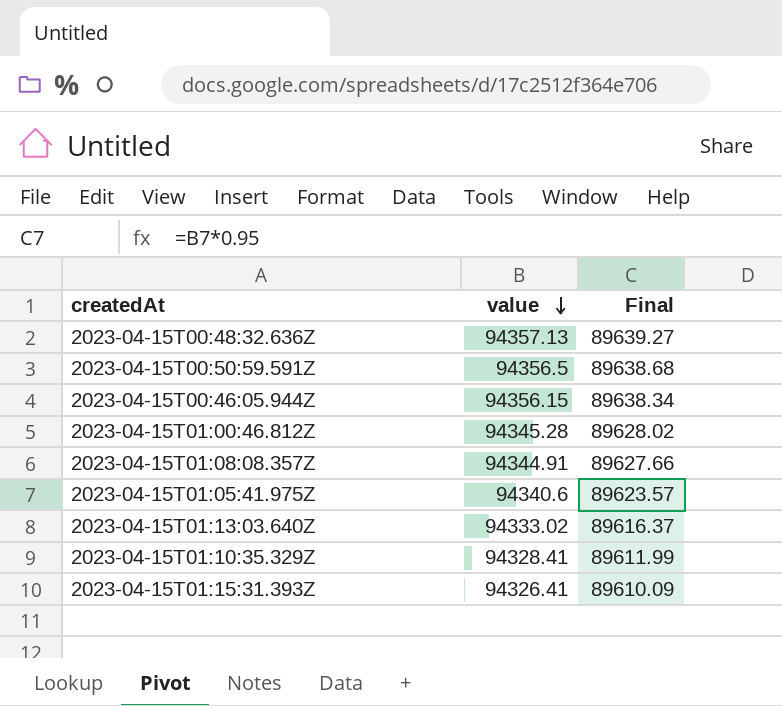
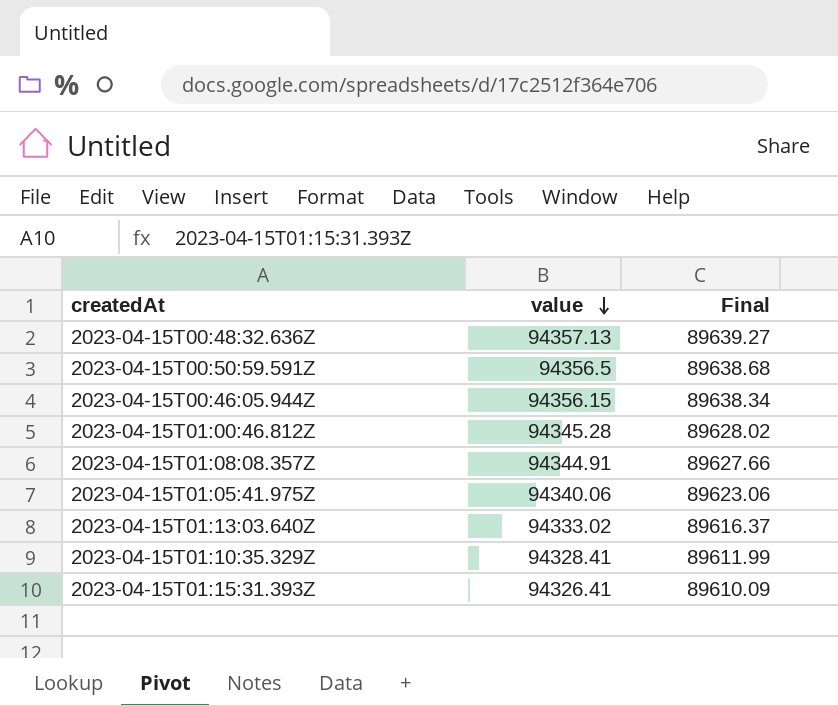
2023-04-15T01:05:41.975Z | value: 94340.6 -> 94340.06
2023-04-15T01:05:41.975Z | Final: 89623.57 -> 89623.06

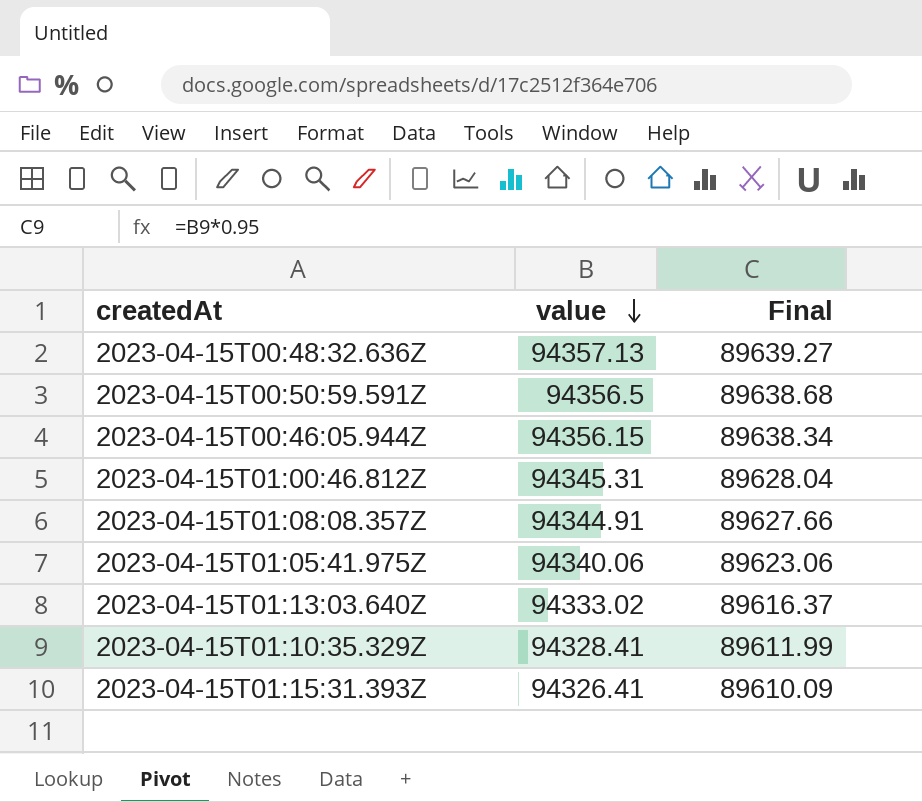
2023-04-15T01:00:46.812Z | value: 94345.28 -> 94345.31
2023-04-15T01:00:46.812Z | Final: 89628.02 -> 89628.04

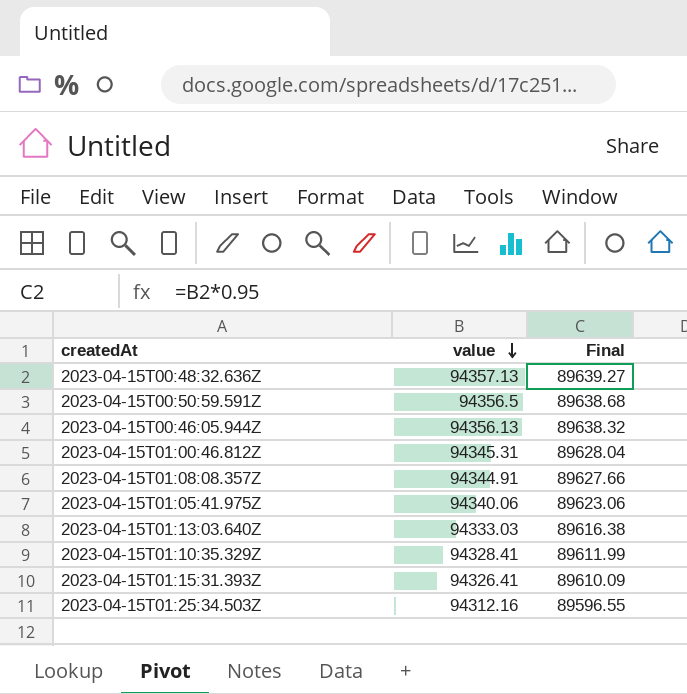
2023-04-15T00:46:05.944Z | value: 94356.15 -> 94356.13
2023-04-15T00:46:05.944Z | Final: 89638.34 -> 89638.32
2023-04-15T01:13:03.640Z | value: 94333.02 -> 94333.03
2023-04-15T01:13:03.640Z | Final: 89616.37 -> 89616.38
row 2023-04-15T01:25:34.503Z: none -> 94312.16 | 89596.55

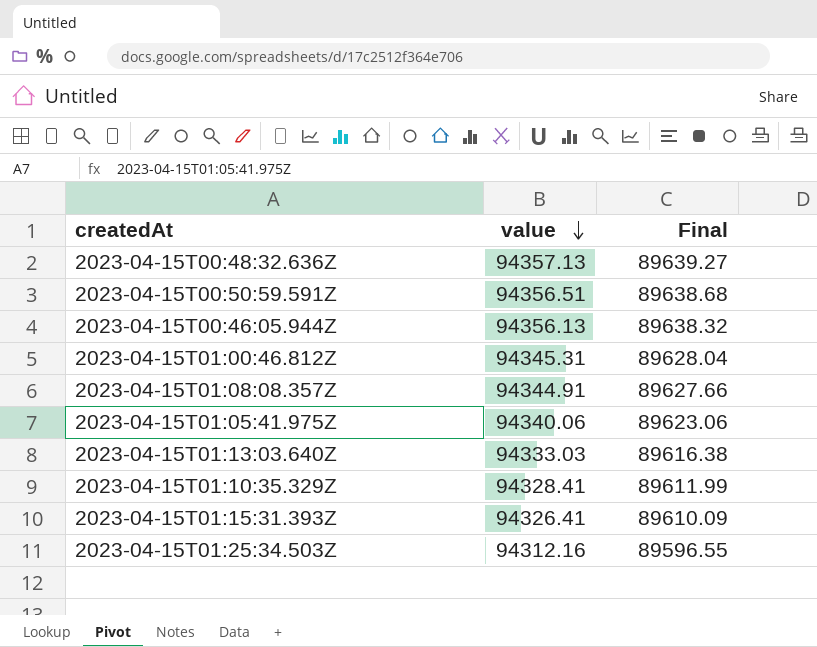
2023-04-15T00:50:59.591Z | value: 94356.5 -> 94356.51

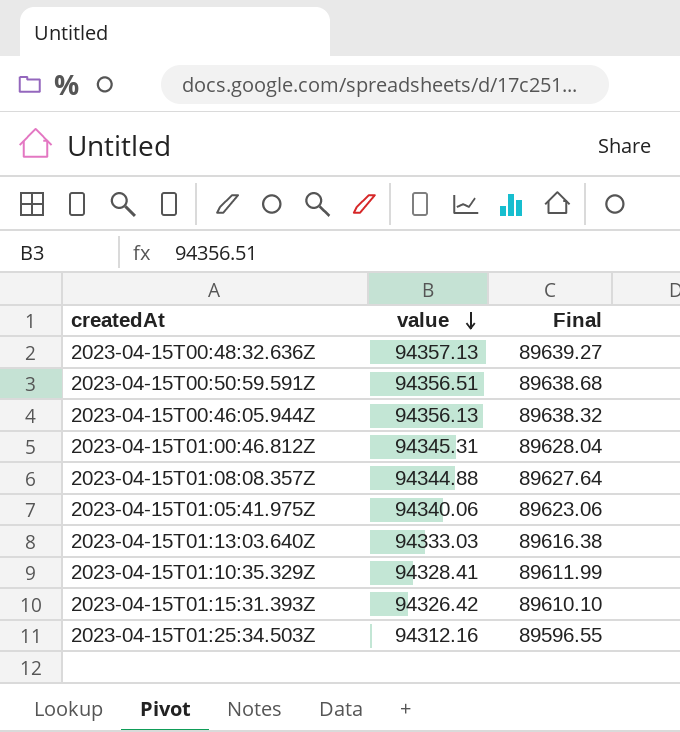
2023-04-15T01:08:08.357Z | value: 94344.91 -> 94344.88
2023-04-15T01:08:08.357Z | Final: 89627.66 -> 89627.64
2023-04-15T01:15:31.393Z | value: 94326.41 -> 94326.42
2023-04-15T01:15:31.393Z | Final: 89610.09 -> 89610.10

